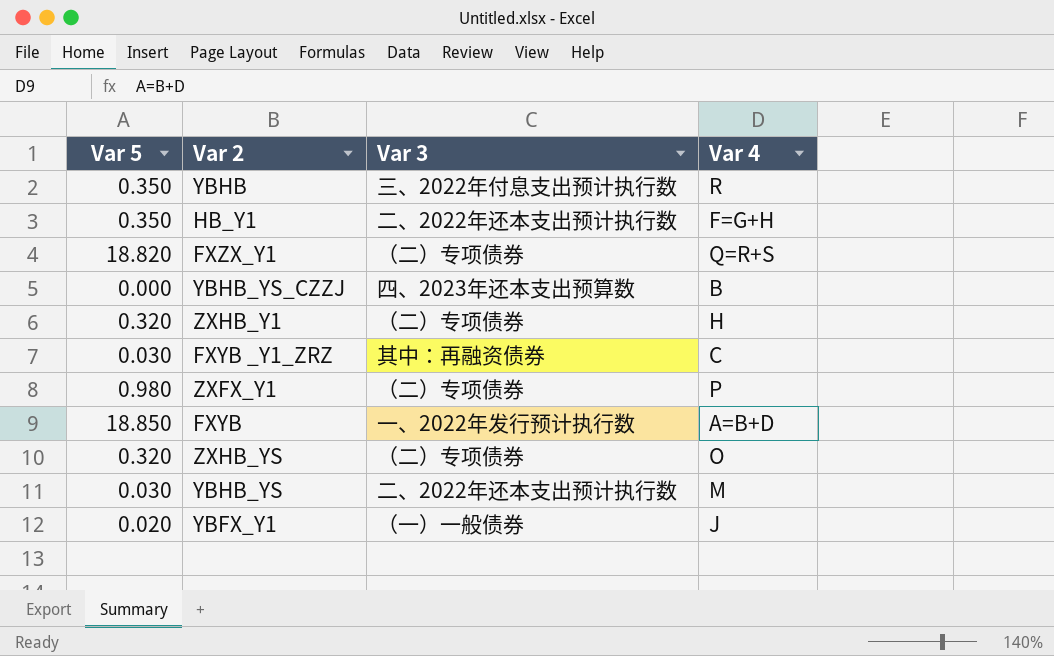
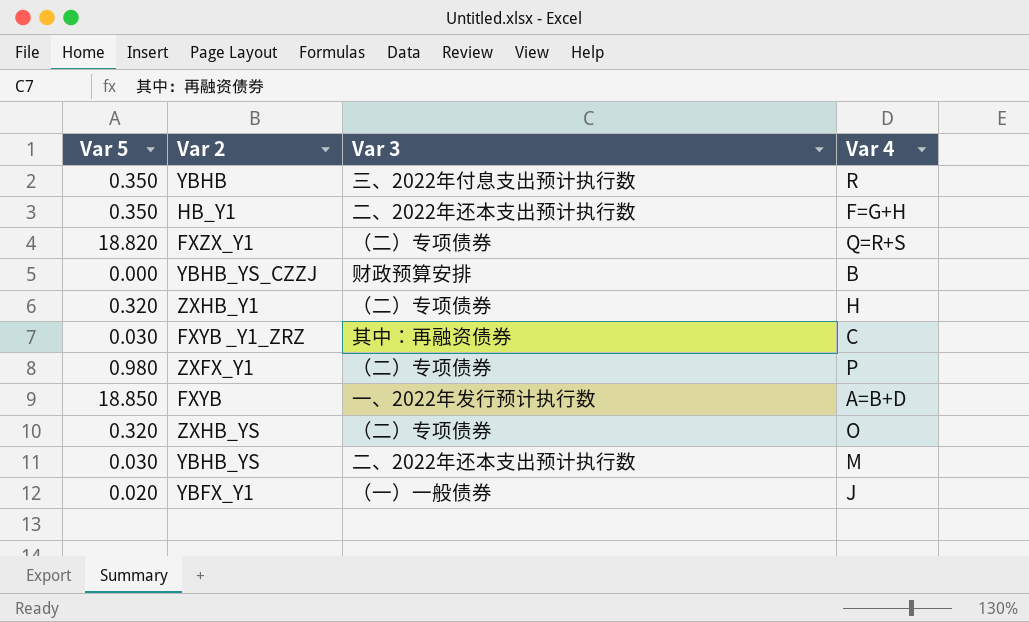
YBHB_YS_CZZJ | Var 3: 四、2023年还本支出预算数 -> 财政预算安排

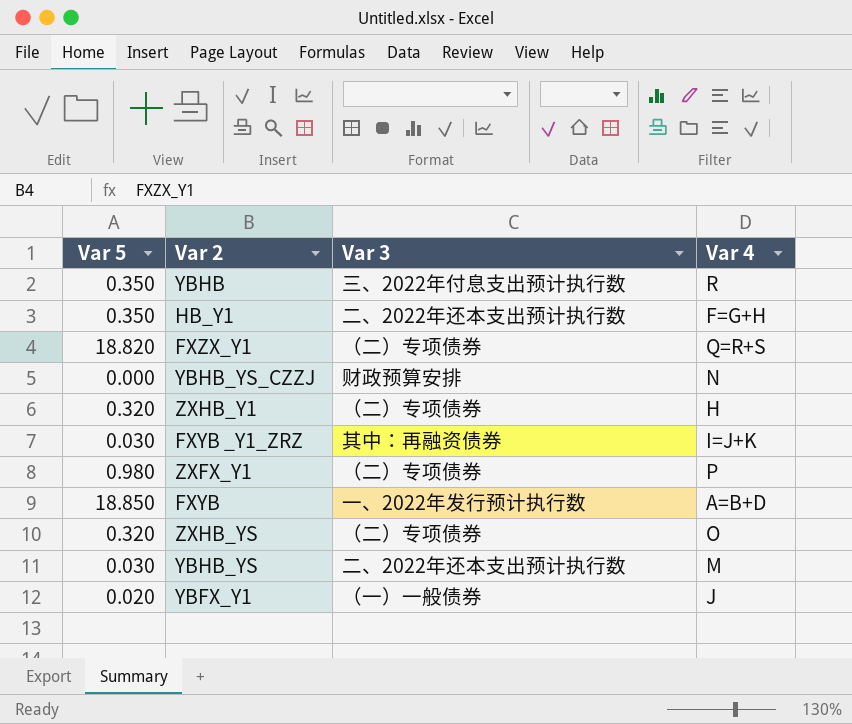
YBHB_YS_CZZJ | Var 4: B -> N
FXYB _Y1_ZRZ | Var 4: C -> I=J+K

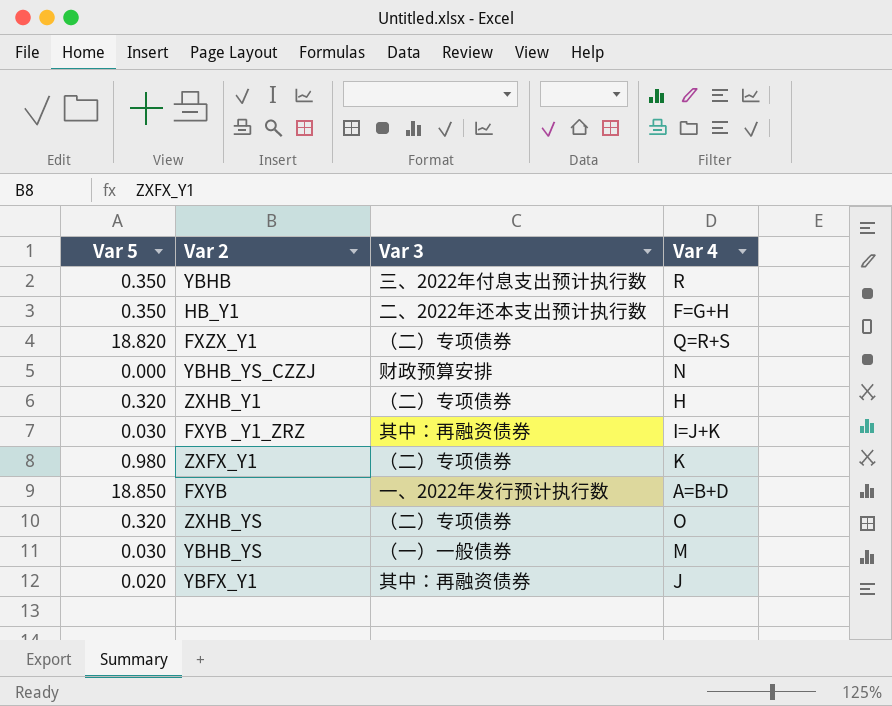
ZXFX_Y1 | Var 4: P -> K
YBHB_YS | Var 3: 二、2022年还本支出预计执行数 -> （一）一般债券
YBFX_Y1 | Var 3: （一）一般债券 -> 其中：再融资债券

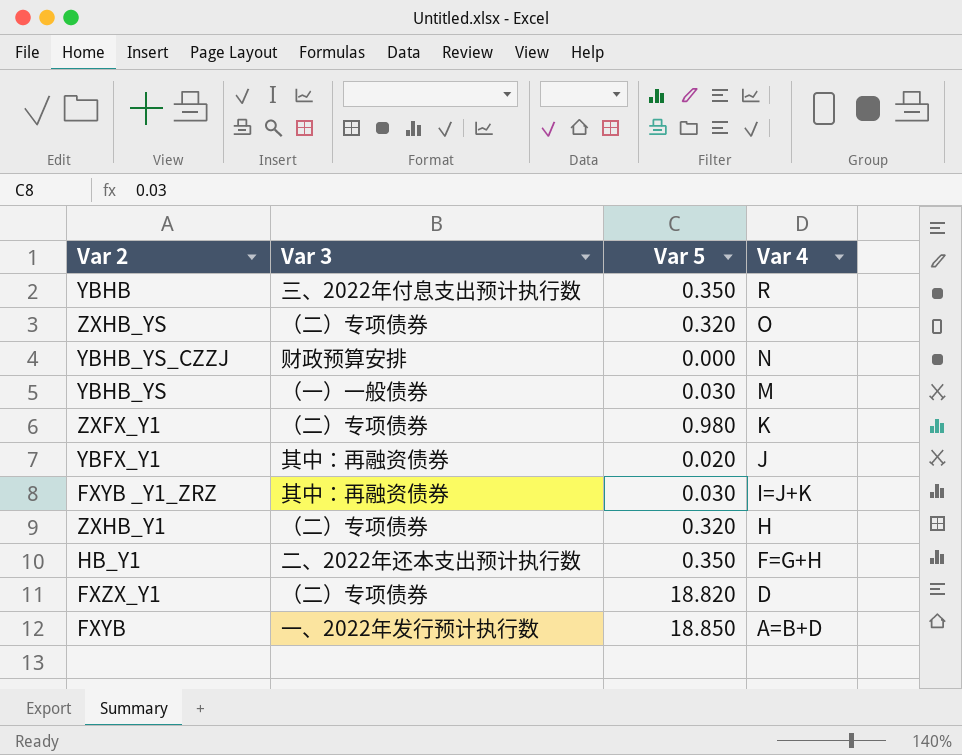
row order: none -> Var 4 descending
column Var 5 | position: 1 -> 3
FXZX_Y1 | Var 4: Q=R+S -> D

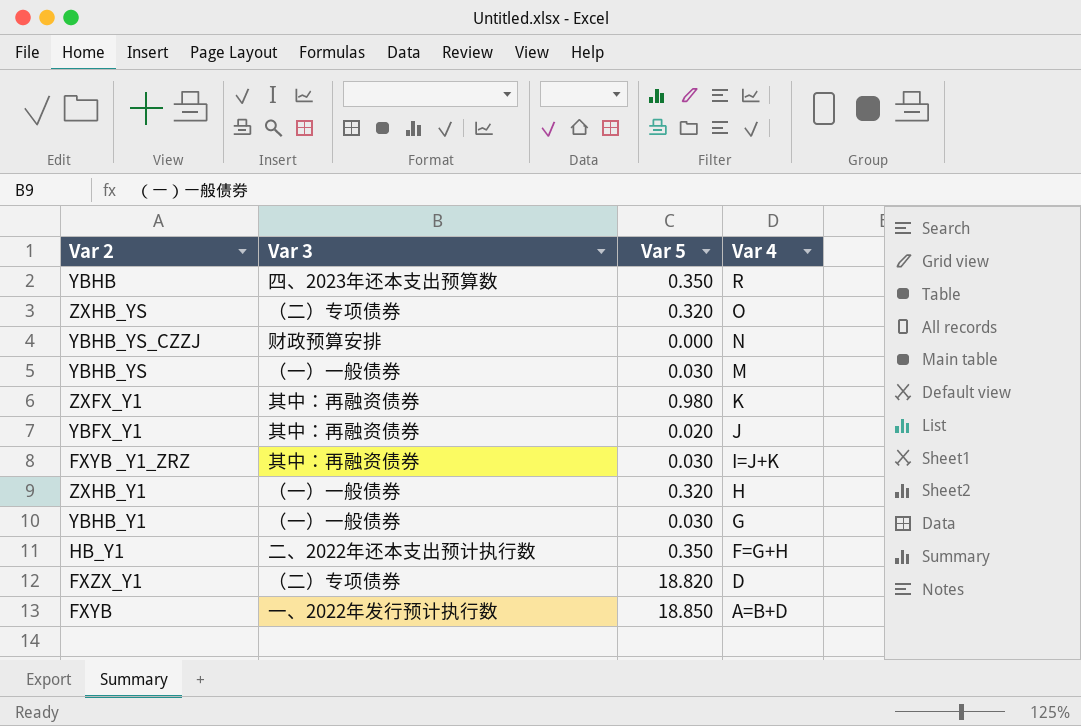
YBHB | Var 3: 三、2022年付息支出预计执行数 -> 四、2023年还本支出预算数
ZXFX_Y1 | Var 3: （二）专项债券 -> 其中：再融资债券
ZXHB_Y1 | Var 3: （二）专项债券 -> （一）一般债券
row YBHB_Y1: none -> （一）一般债券 | 0.030 | G

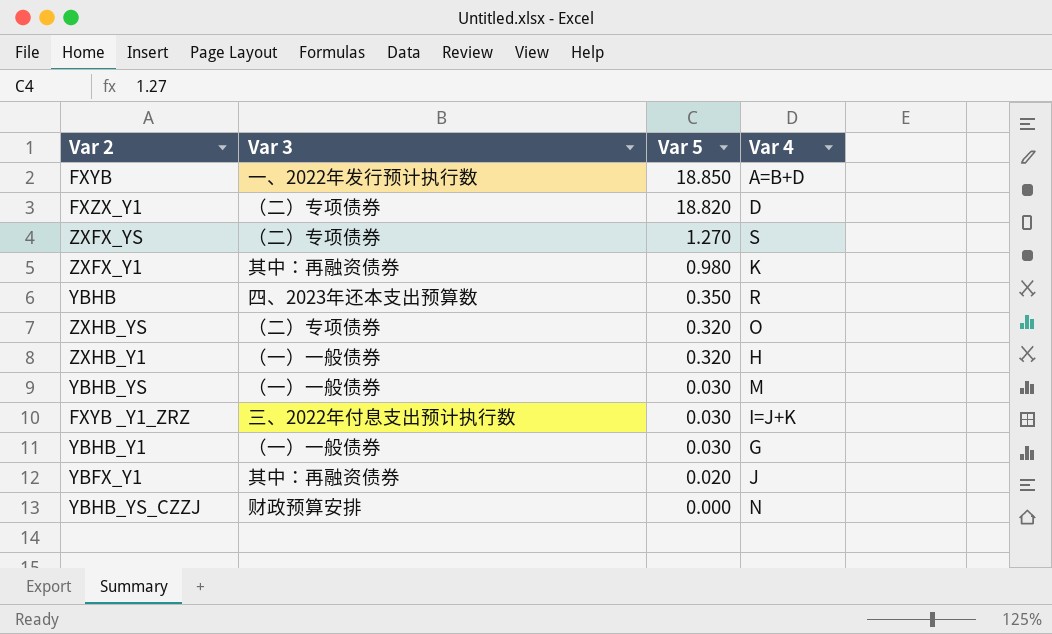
row order: Var 4 descending -> Var 5 descending
row HB_Y1: 二、2022年还本支出预计执行数 | 0.350 | F=G+H -> none
row ZXFX_YS: none -> （二）专项债券 | 1.270 | S
FXYB _Y1_ZRZ | Var 3: 其中：再融资债券 -> 三、2022年付息支出预计执行数

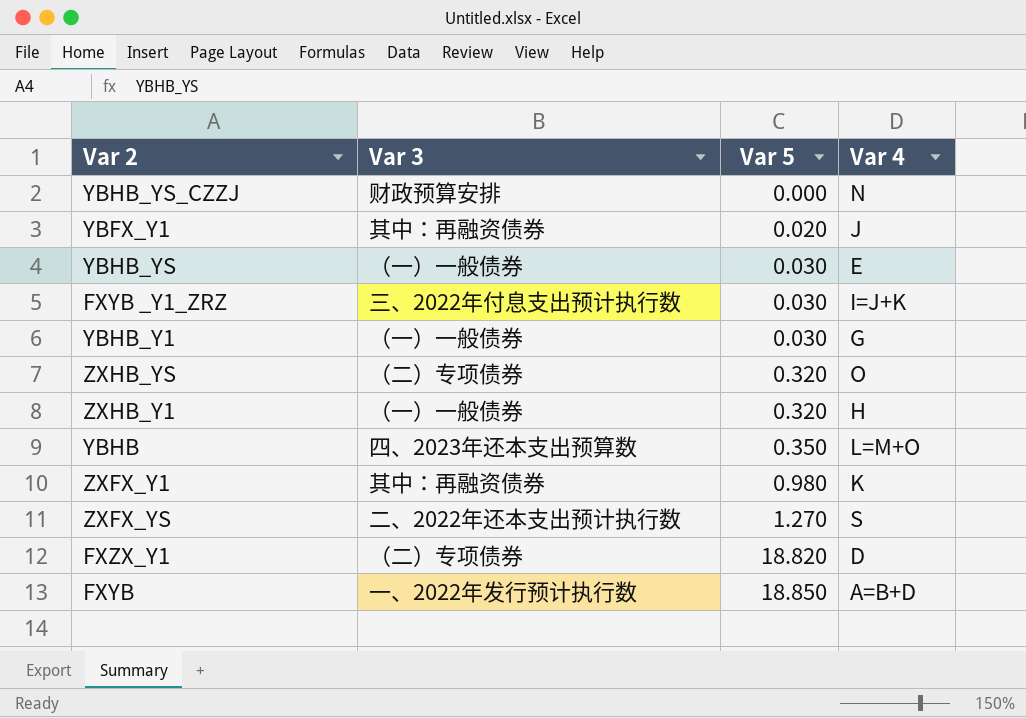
row order: Var 5 descending -> Var 5 ascending
YBHB_YS | Var 4: M -> E
YBHB | Var 4: R -> L=M+O
ZXFX_YS | Var 3: （二）专项债券 -> 二、2022年还本支出预计执行数

